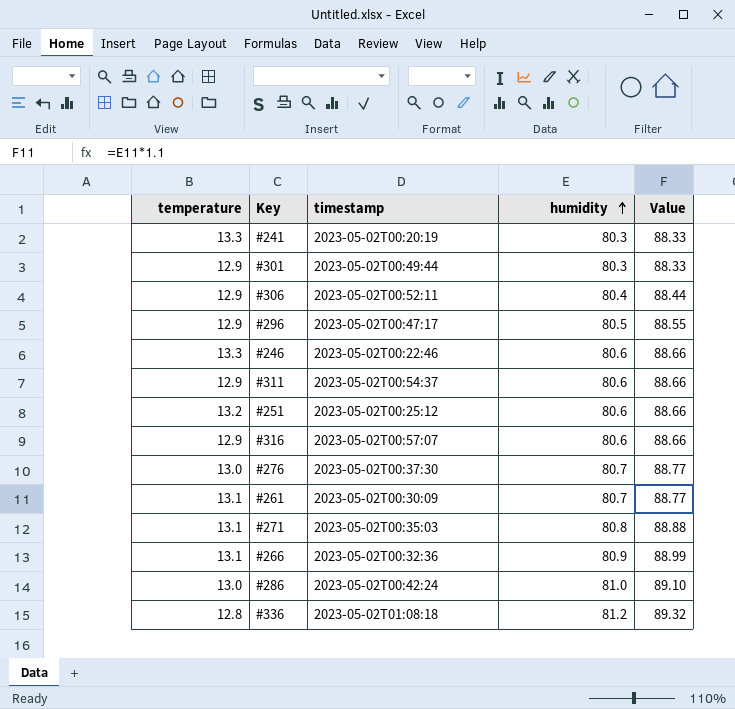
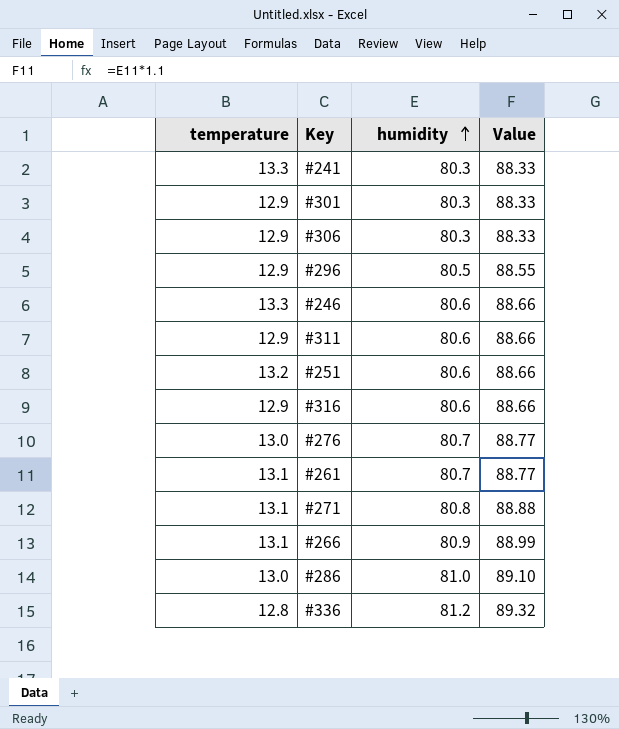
column timestamp | position: 3 -> none
#306 | humidity: 80.4 -> 80.3
#306 | Value: 88.44 -> 88.33

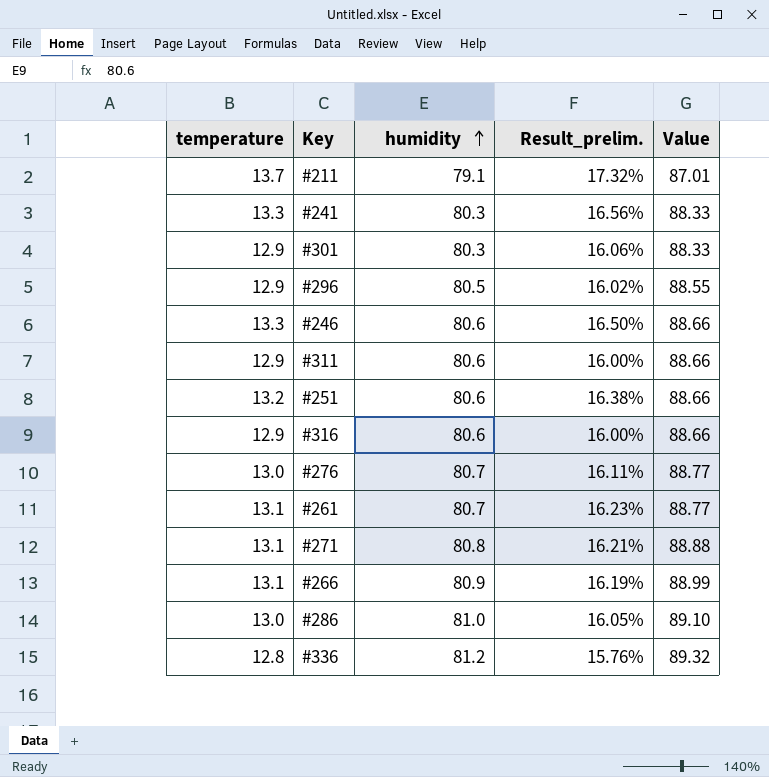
column Result_prelim. | formula: none -> [temperature] / [humidity]
row #306: 12.9 | 80.3 | 88.33 -> none
row #211: none -> 13.7 | 79.1 | 17.32% | 87.01

